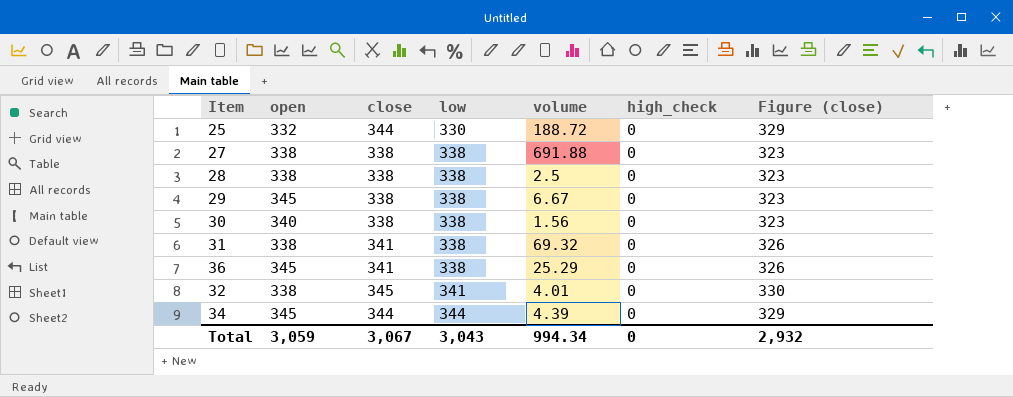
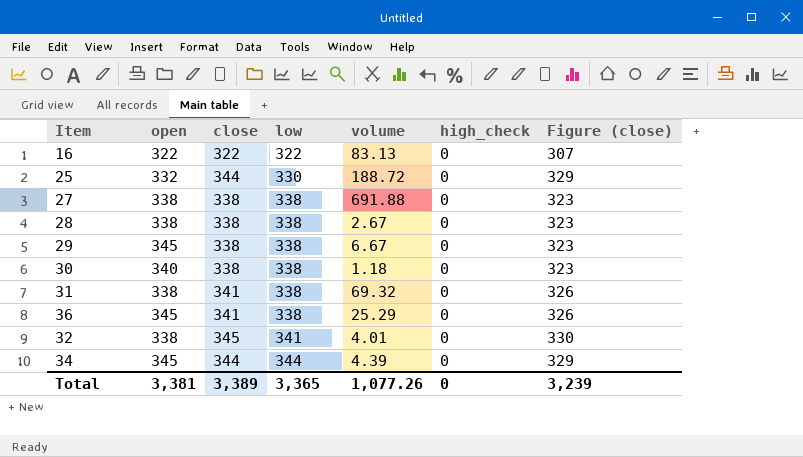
row 16: none -> 322 | 322 | 322 | 83.13 | 0 | 307
28 | volume: 2.5 -> 2.67
30 | volume: 1.56 -> 1.18
Total | open: 3,059 -> 3,381
Total | close: 3,067 -> 3,389
Total | low: 3,043 -> 3,365
Total | volume: 994.34 -> 1,077.26
Total | Figure (close): 2,932 -> 3,239

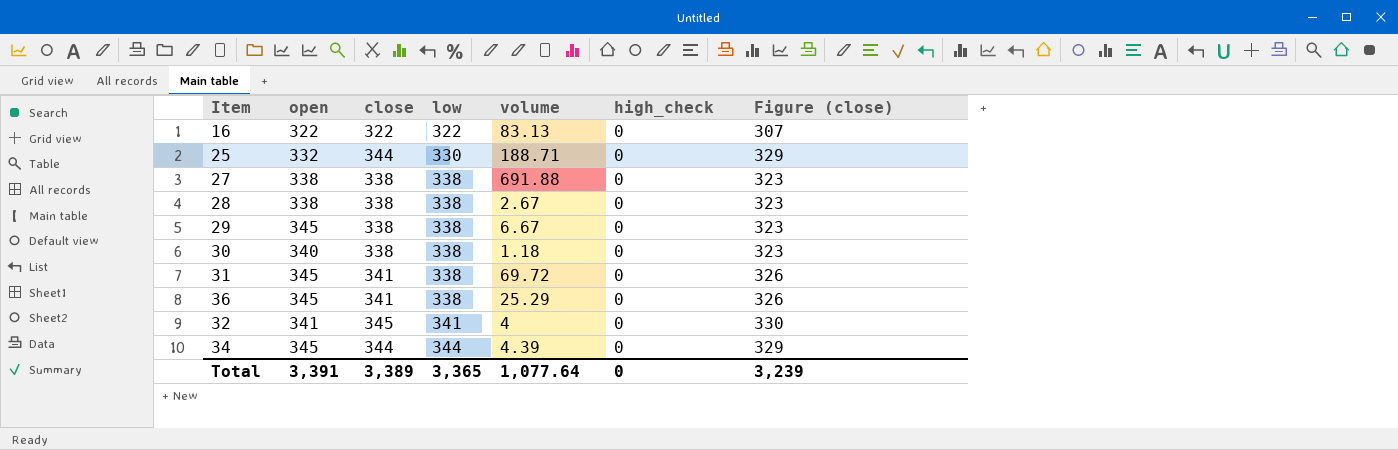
25 | volume: 188.72 -> 188.71
31 | open: 338 -> 345
31 | volume: 69.32 -> 69.72
32 | open: 338 -> 341
32 | volume: 4.01 -> 4
Total | open: 3,381 -> 3,391
Total | volume: 1,077.26 -> 1,077.64

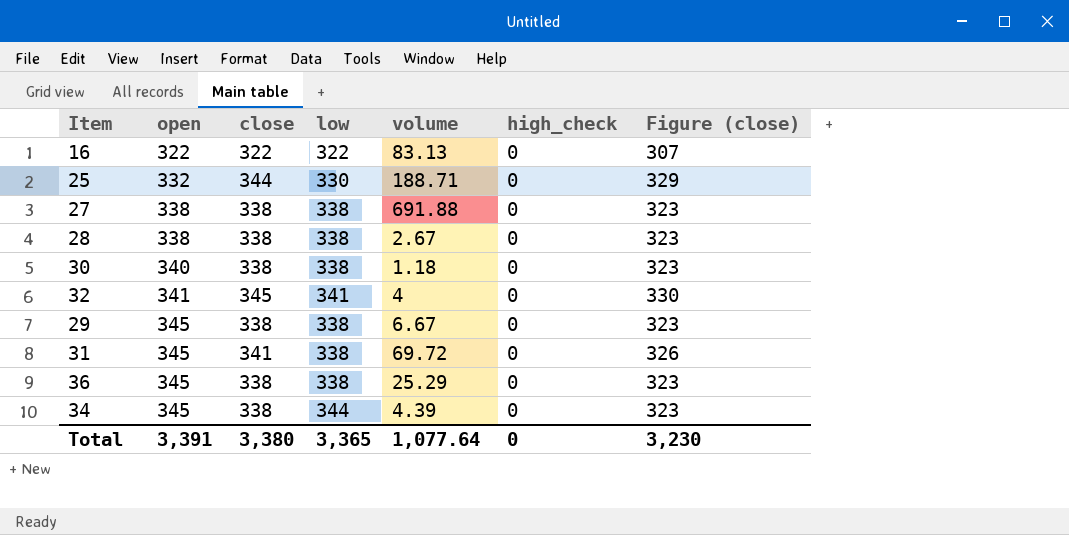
row order: low ascending -> open ascending
36 | close: 341 -> 338
36 | Figure (close): 326 -> 323
34 | close: 344 -> 338
34 | Figure (close): 329 -> 323
Total | close: 3,389 -> 3,380
Total | Figure (close): 3,239 -> 3,230

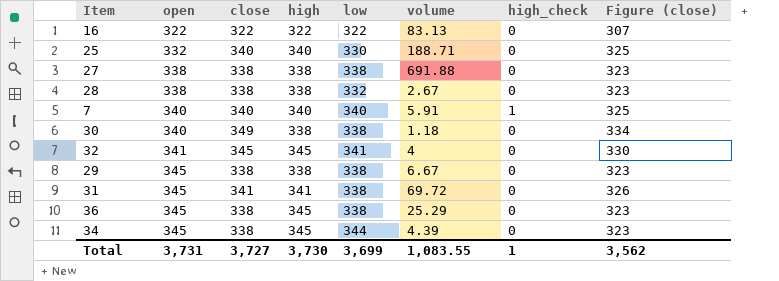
column high | position: none -> 4
25 | close: 344 -> 340
25 | Figure (close): 329 -> 325
28 | low: 338 -> 332
row 7: none -> 340 | 340 | 340 | 340 | 5.91 | 1 | 325
30 | close: 338 -> 349
30 | Figure (close): 323 -> 334
Total | open: 3,391 -> 3,731
Total | close: 3,380 -> 3,727
Total | low: 3,365 -> 3,699
Total | volume: 1,077.64 -> 1,083.55
Total | high_check: 0 -> 1
Total | Figure (close): 3,230 -> 3,562

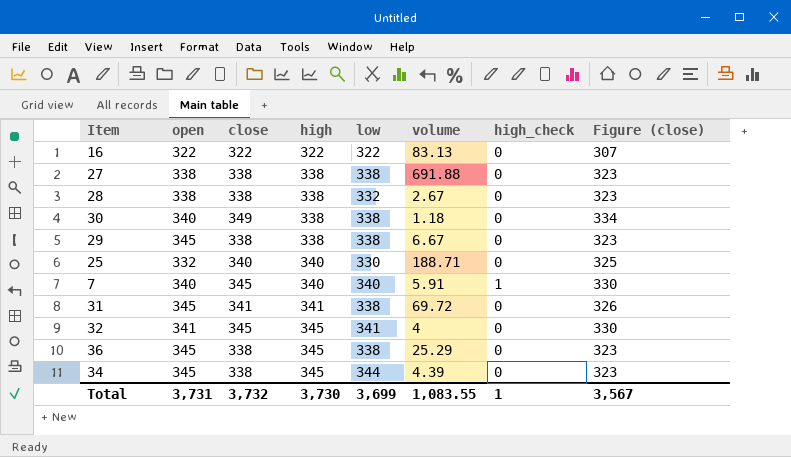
row order: open ascending -> high ascending
7 | close: 340 -> 345
7 | Figure (close): 325 -> 330
Total | close: 3,727 -> 3,732
Total | Figure (close): 3,562 -> 3,567

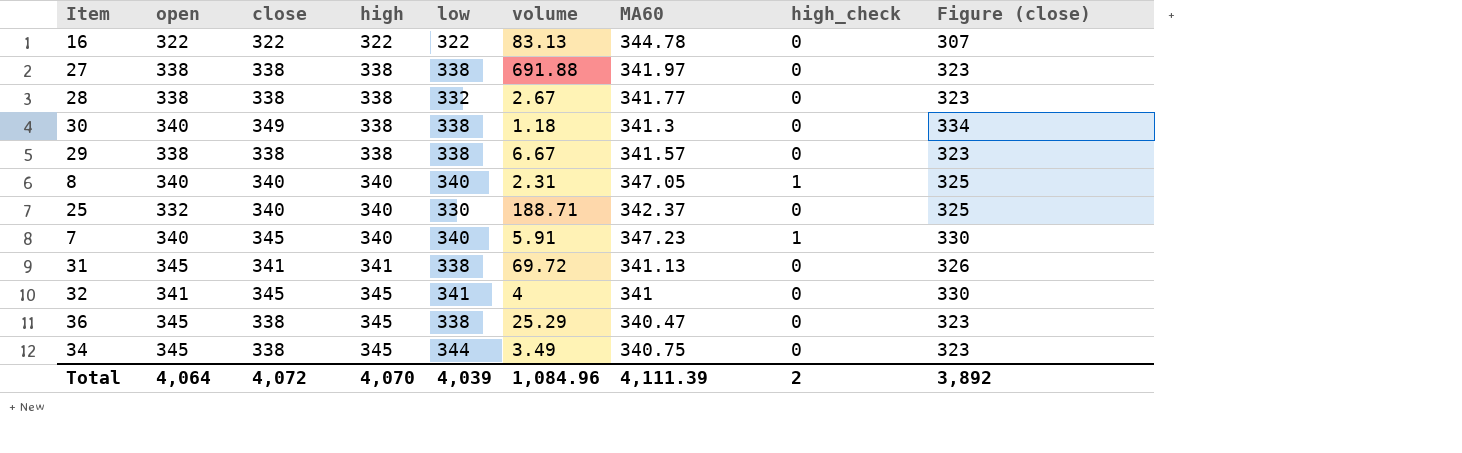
column MA60 | position: none -> 7
29 | open: 345 -> 338
row 8: none -> 340 | 340 | 340 | 340 | 2.31 | 347.05 | 1 | 325
34 | volume: 4.39 -> 3.49
Total | open: 3,731 -> 4,064
Total | close: 3,732 -> 4,072
Total | high: 3,730 -> 4,070
Total | low: 3,699 -> 4,039
Total | volume: 1,083.55 -> 1,084.96
Total | high_check: 1 -> 2
Total | Figure (close): 3,567 -> 3,892

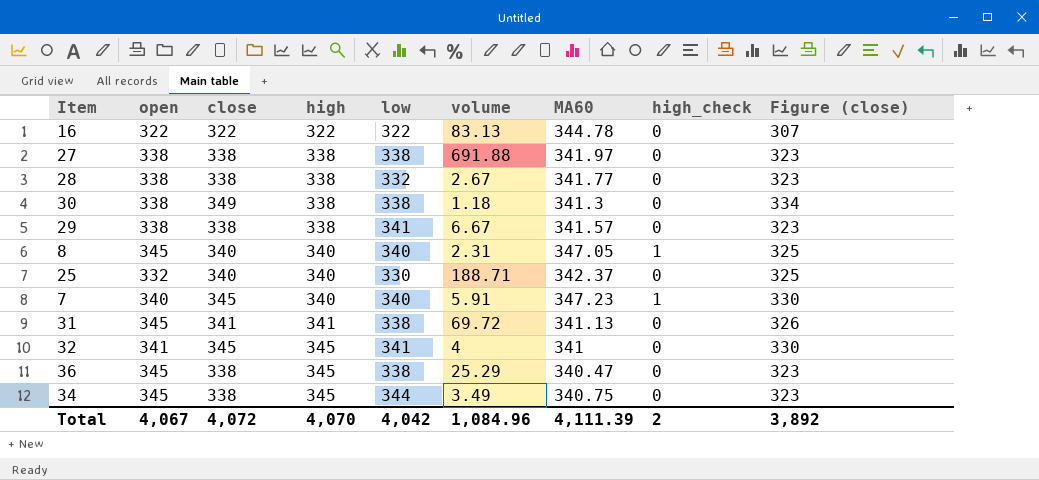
30 | open: 340 -> 338
29 | low: 338 -> 341
8 | open: 340 -> 345
Total | open: 4,064 -> 4,067
Total | low: 4,039 -> 4,042

